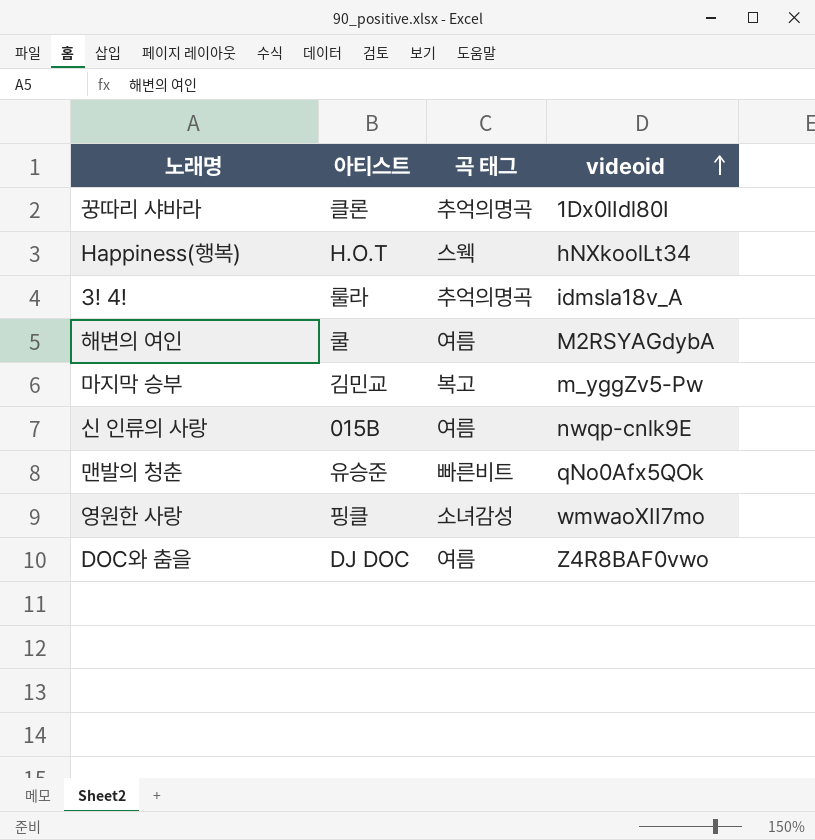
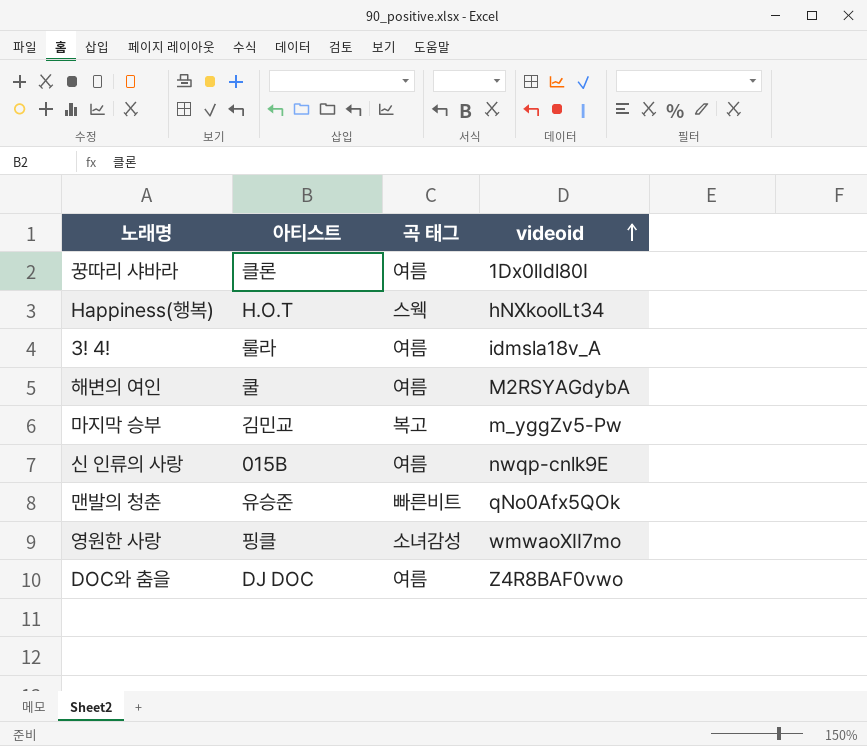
꿍따리 샤바라 | 곡 태그: 추억의명곡 -> 여름
3! 4! | 곡 태그: 추억의명곡 -> 여름

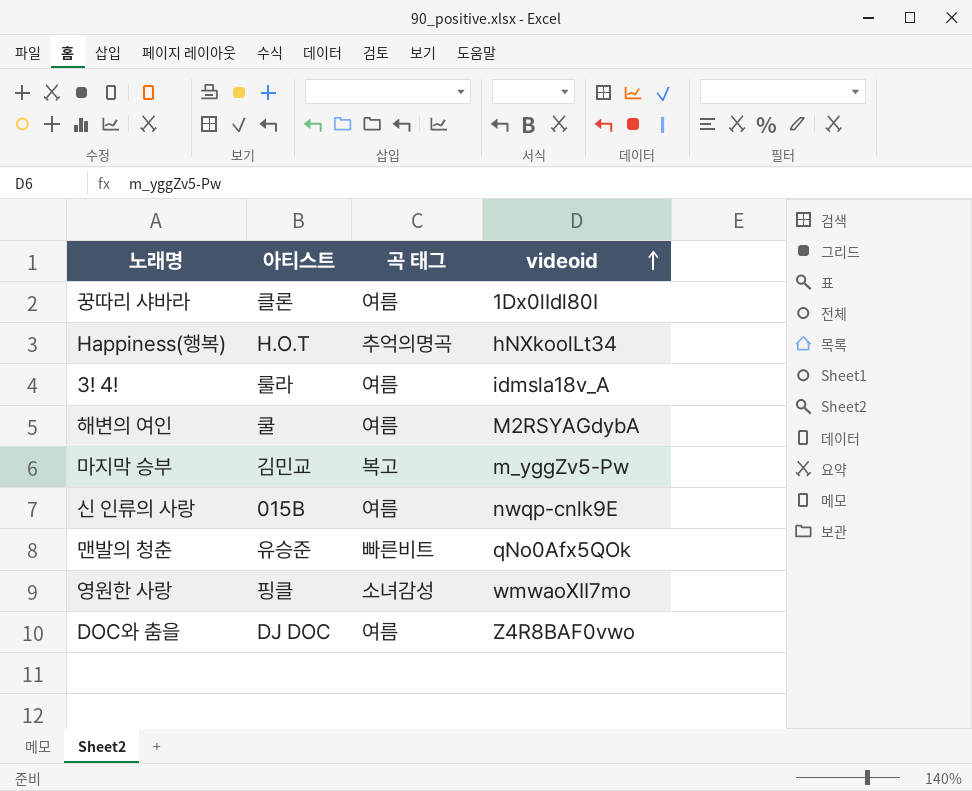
Happiness(행복) | 곡 태그: 스웩 -> 추억의명곡

